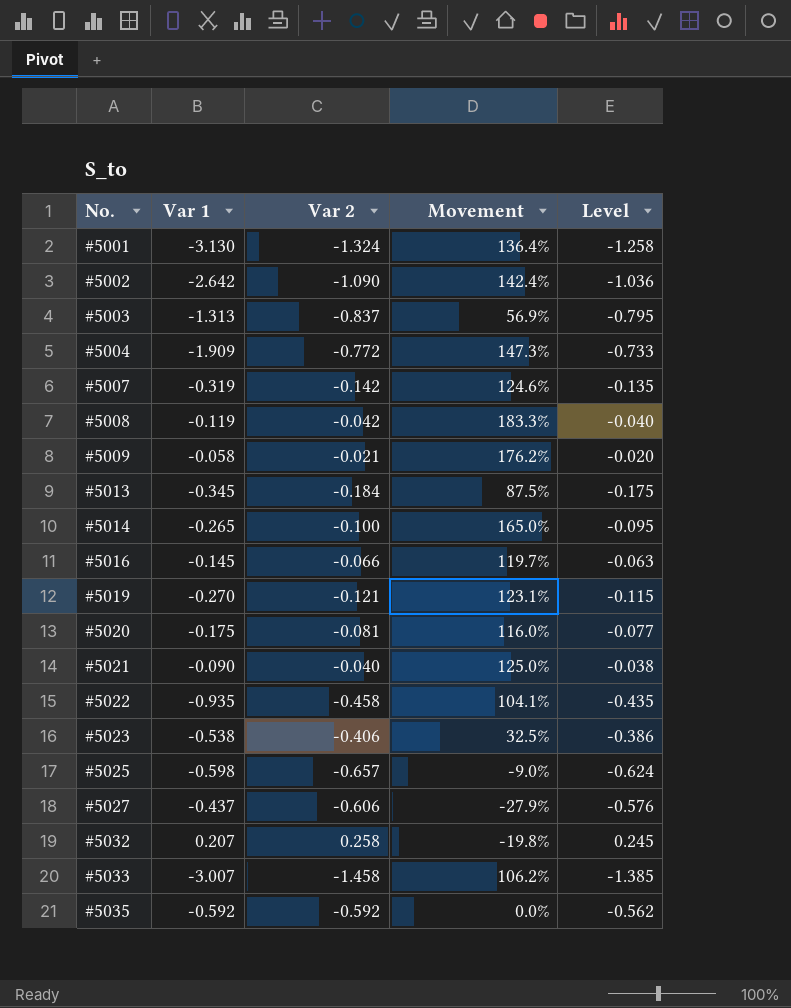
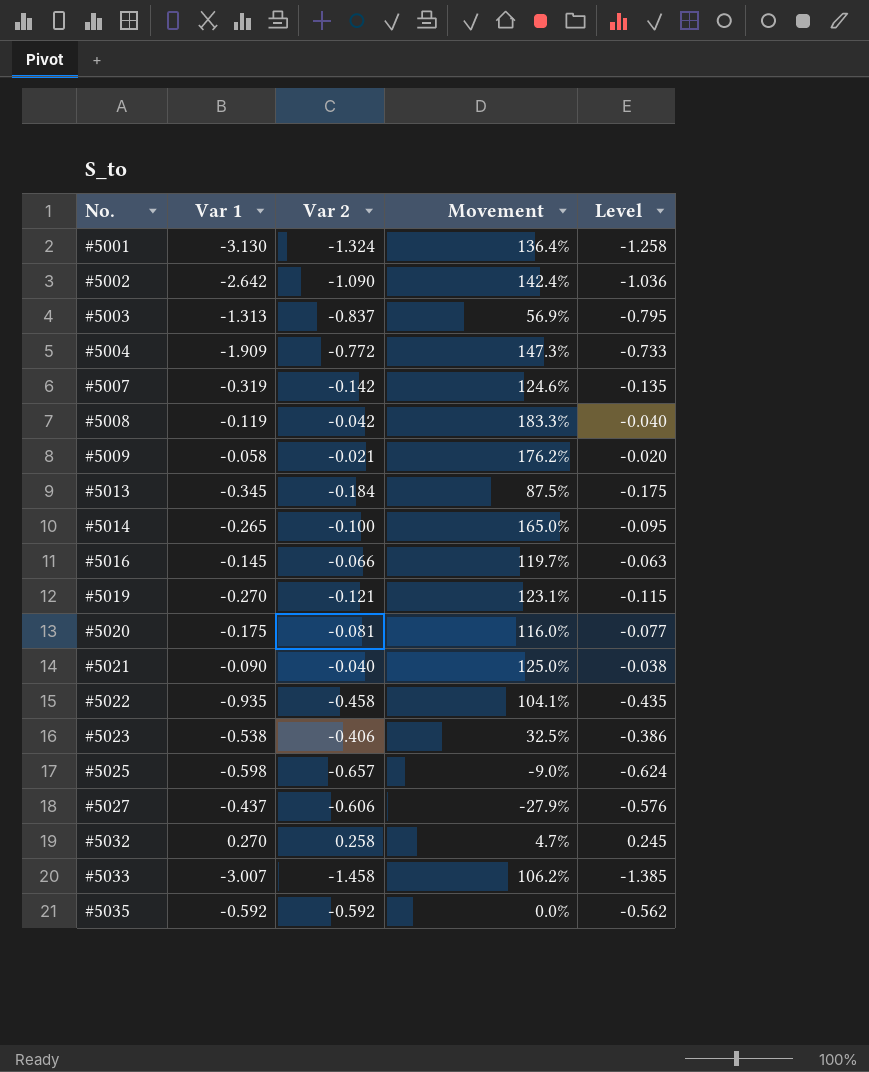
#5032 | Var 1: 0.207 -> 0.270
#5032 | Movement: -19.8% -> 4.7%

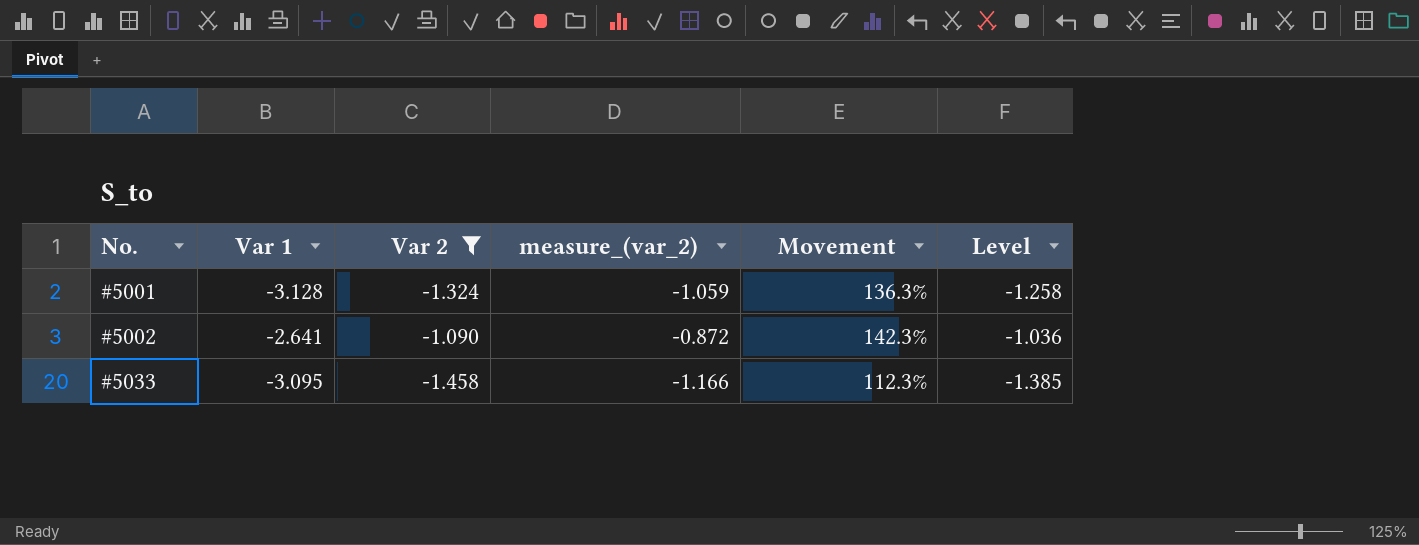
filter: none -> Var 2 <= -1.090
column measure_(var_2) | formula: none -> [Var 2] * 0.8
#5001 | Var 1: -3.130 -> -3.128
#5001 | Movement: 136.4% -> 136.3%
#5002 | Var 1: -2.642 -> -2.641
#5002 | Movement: 142.4% -> 142.3%
#5033 | Var 1: -3.007 -> -3.095
#5033 | Movement: 106.2% -> 112.3%

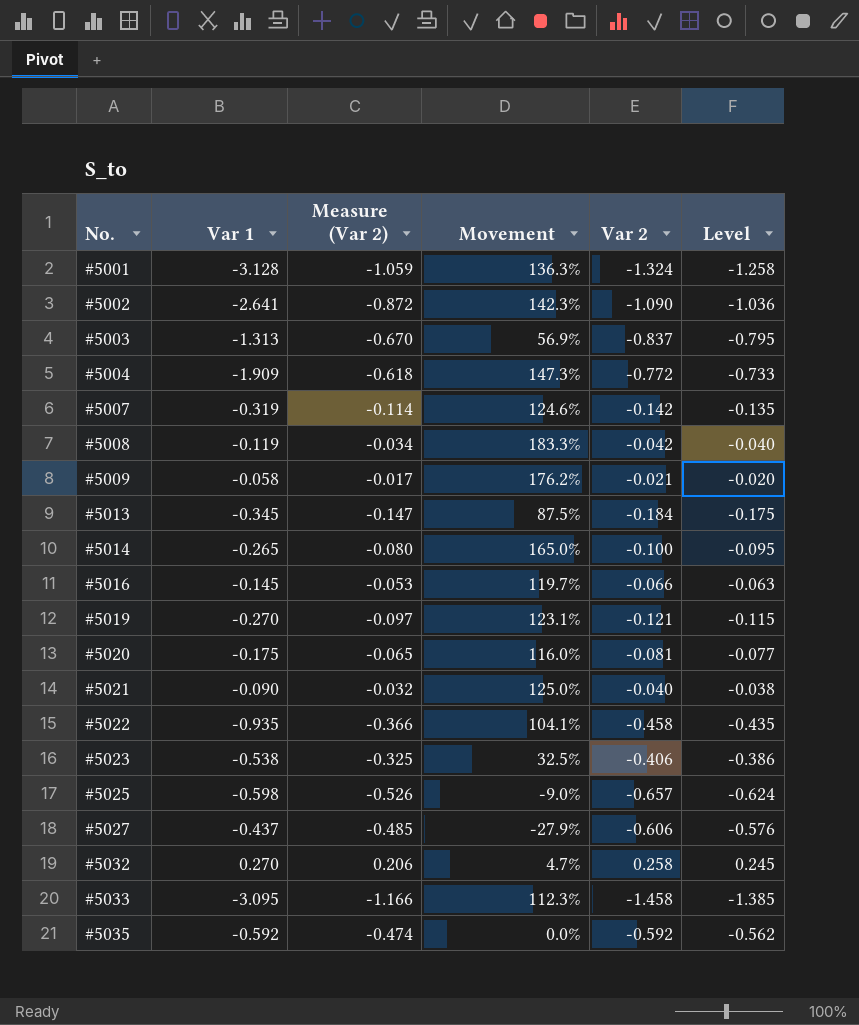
filter: Var 2 <= -1.090 -> none
column name: measure_(var_2) -> Measure (Var 2)
column Var 2 | position: 3 -> 5

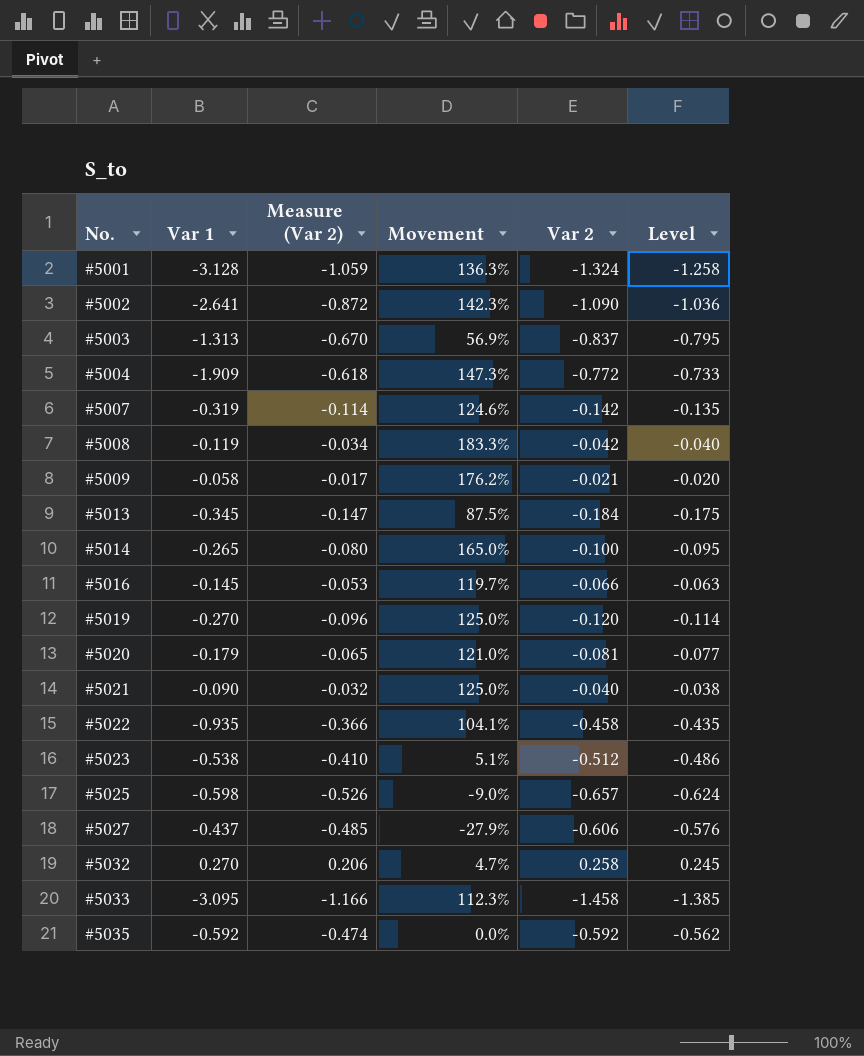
#5019 | Measure (Var 2): -0.097 -> -0.096
#5019 | Movement: 123.1% -> 125.0%
#5019 | Var 2: -0.121 -> -0.120
#5019 | Level: -0.115 -> -0.114
#5020 | Var 1: -0.175 -> -0.179
#5020 | Movement: 116.0% -> 121.0%
#5023 | Measure (Var 2): -0.325 -> -0.410
#5023 | Movement: 32.5% -> 5.1%
#5023 | Var 2: -0.406 -> -0.512
#5023 | Level: -0.386 -> -0.486

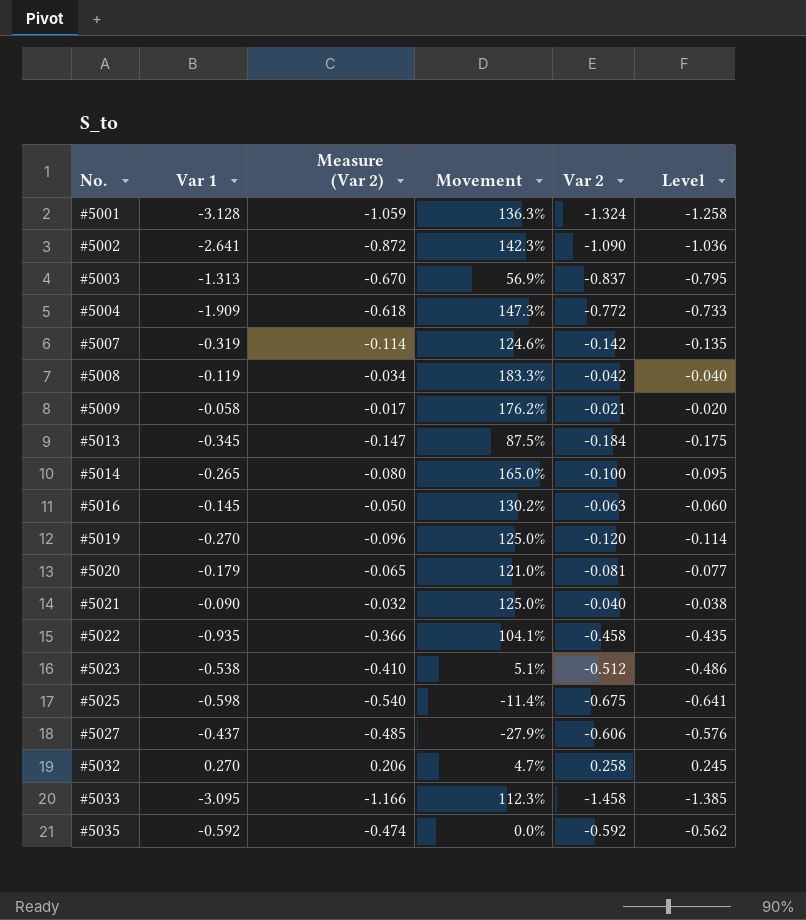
#5016 | Measure (Var 2): -0.053 -> -0.050
#5016 | Movement: 119.7% -> 130.2%
#5016 | Var 2: -0.066 -> -0.063
#5016 | Level: -0.063 -> -0.060
#5025 | Measure (Var 2): -0.526 -> -0.540
#5025 | Movement: -9.0% -> -11.4%
#5025 | Var 2: -0.657 -> -0.675
#5025 | Level: -0.624 -> -0.641

